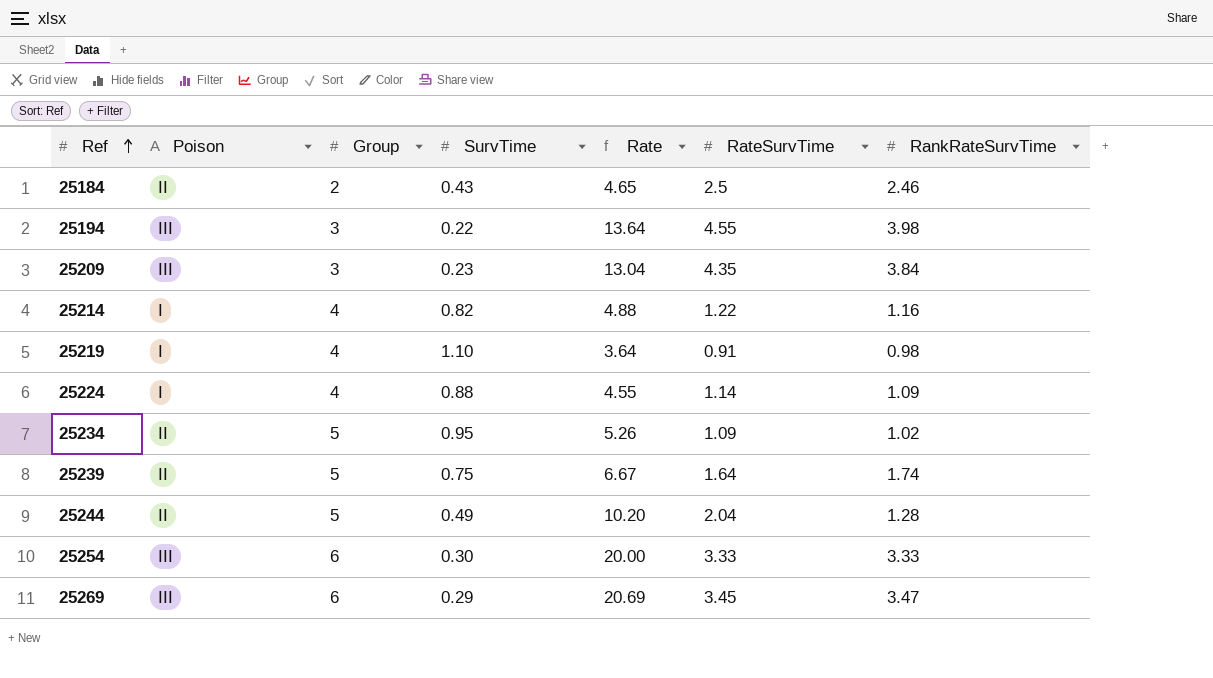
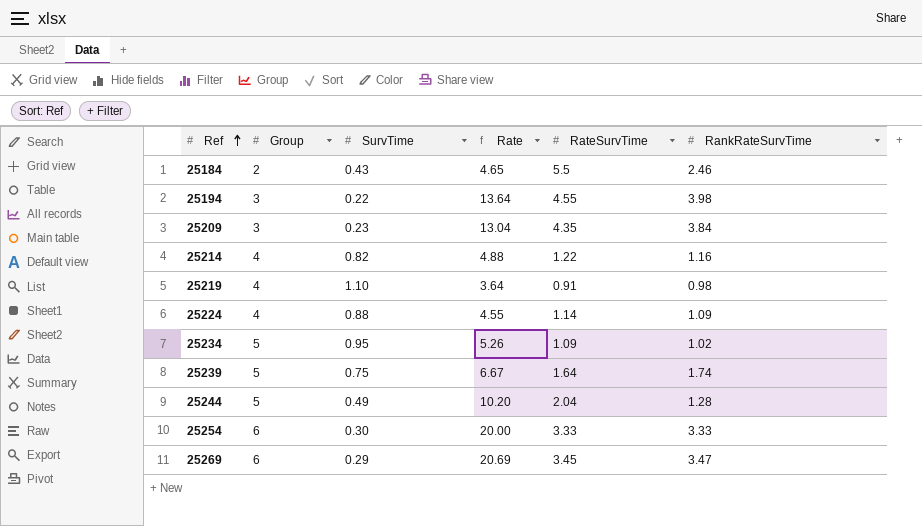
column Poison | position: 2 -> none
25184 | RateSurvTime: 2.5 -> 5.5

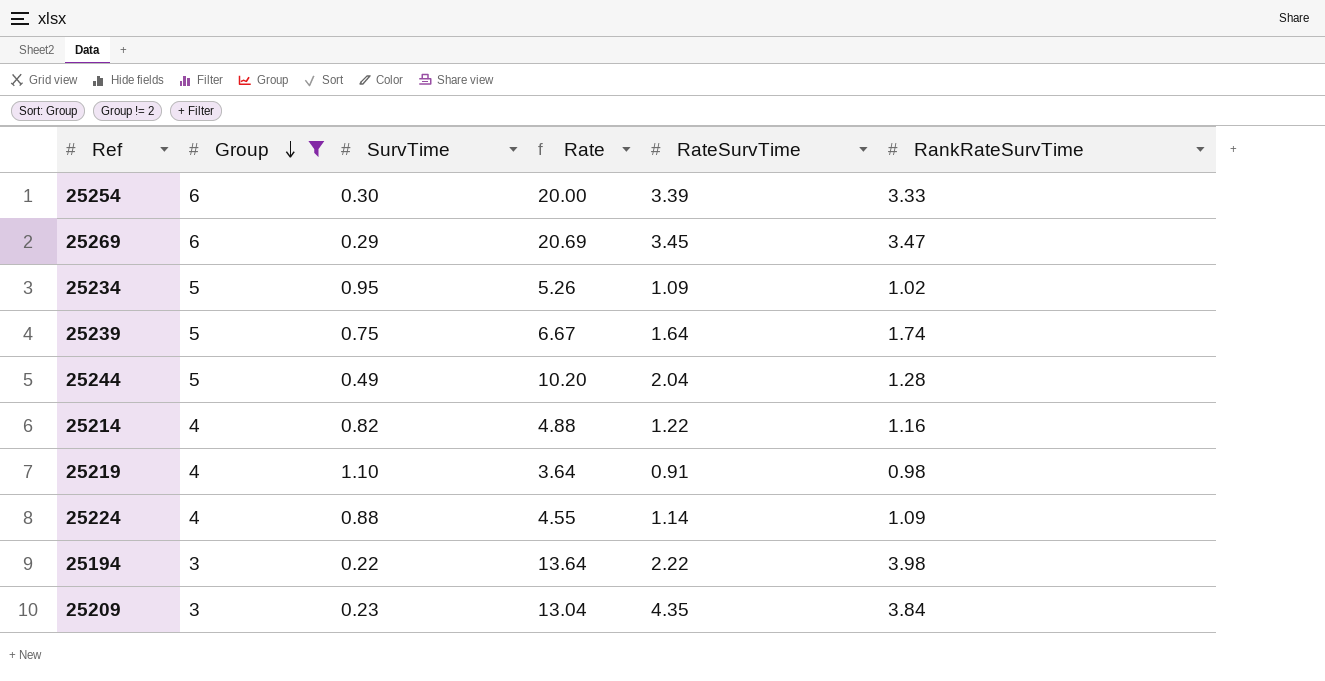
filter: none -> Group != 2
row order: Ref ascending -> Group descending
25254 | RateSurvTime: 3.33 -> 3.39
25194 | RateSurvTime: 4.55 -> 2.22

